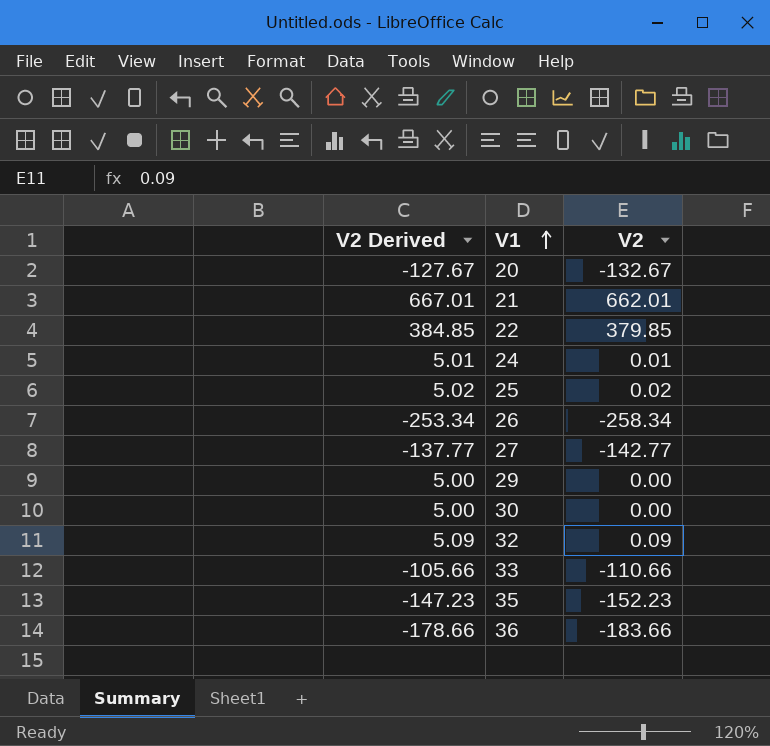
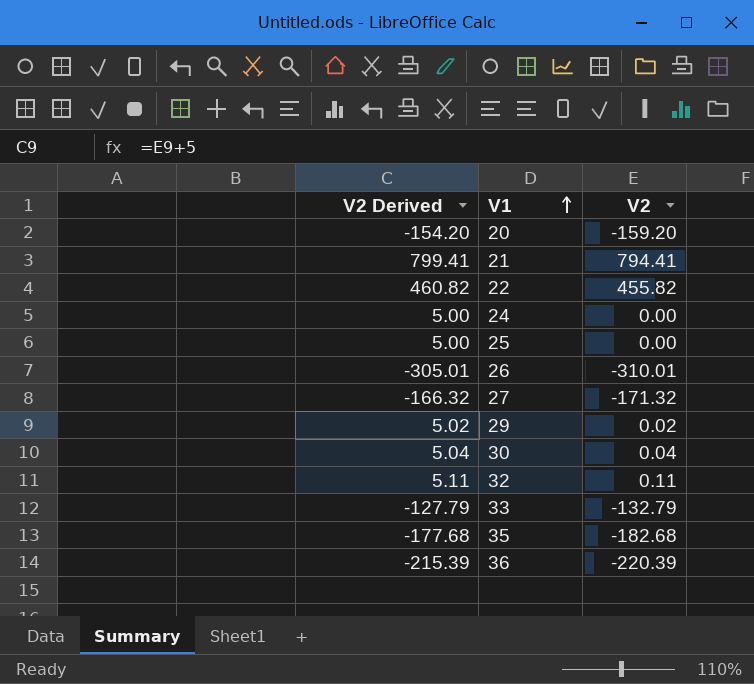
20 | V2 Derived: -127.67 -> -154.20
20 | V2: -132.67 -> -159.20
21 | V2 Derived: 667.01 -> 799.41
21 | V2: 662.01 -> 794.41
22 | V2 Derived: 384.85 -> 460.82
22 | V2: 379.85 -> 455.82
24 | V2 Derived: 5.01 -> 5.00
24 | V2: 0.01 -> 0.00
25 | V2 Derived: 5.02 -> 5.00
25 | V2: 0.02 -> 0.00
26 | V2 Derived: -253.34 -> -305.01
26 | V2: -258.34 -> -310.01
27 | V2 Derived: -137.77 -> -166.32
27 | V2: -142.77 -> -171.32
29 | V2 Derived: 5.00 -> 5.02
29 | V2: 0.00 -> 0.02
30 | V2 Derived: 5.00 -> 5.04
30 | V2: 0.00 -> 0.04
32 | V2 Derived: 5.09 -> 5.11
32 | V2: 0.09 -> 0.11
33 | V2 Derived: -105.66 -> -127.79
33 | V2: -110.66 -> -132.79
35 | V2 Derived: -147.23 -> -177.68
35 | V2: -152.23 -> -182.68
36 | V2 Derived: -178.66 -> -215.39
36 | V2: -183.66 -> -220.39

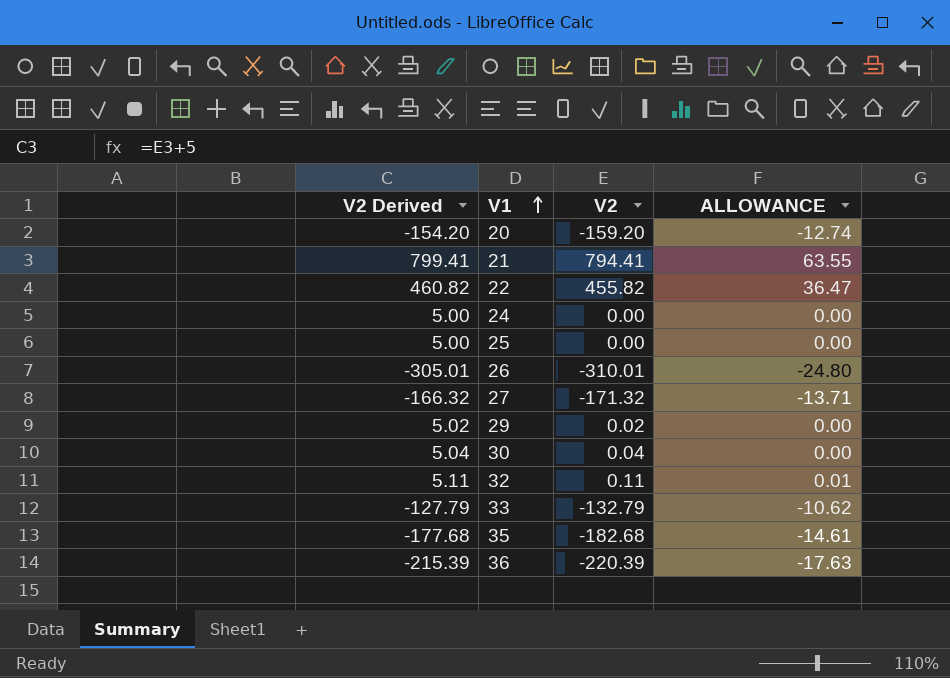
column ALLOWANCE | formula: none -> [V2] * 0.08

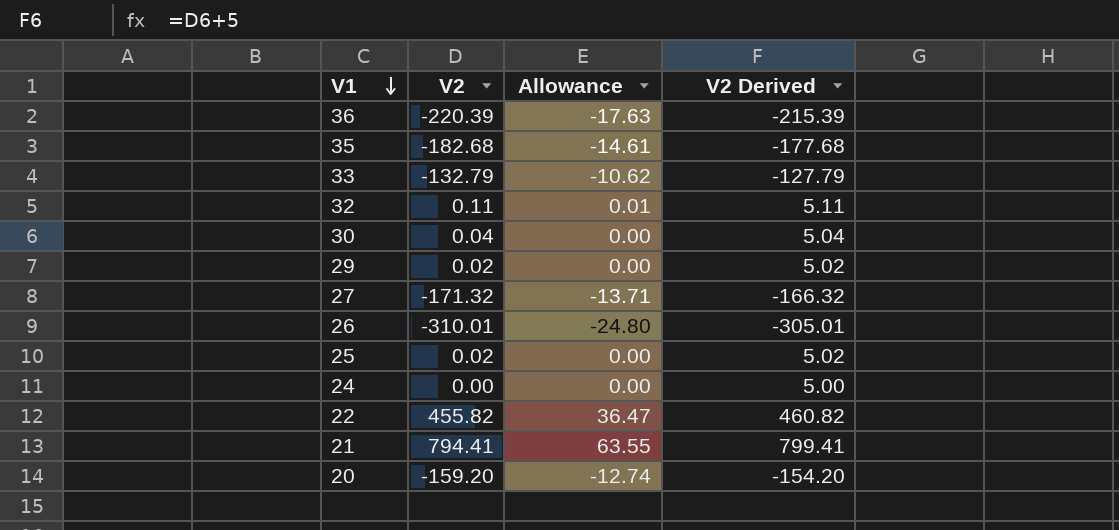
row order: V1 ascending -> V1 descending
column name: ALLOWANCE -> Allowance
column V2 Derived | position: 1 -> 4
25 | V2: 0.00 -> 0.02
25 | V2 Derived: 5.00 -> 5.02

